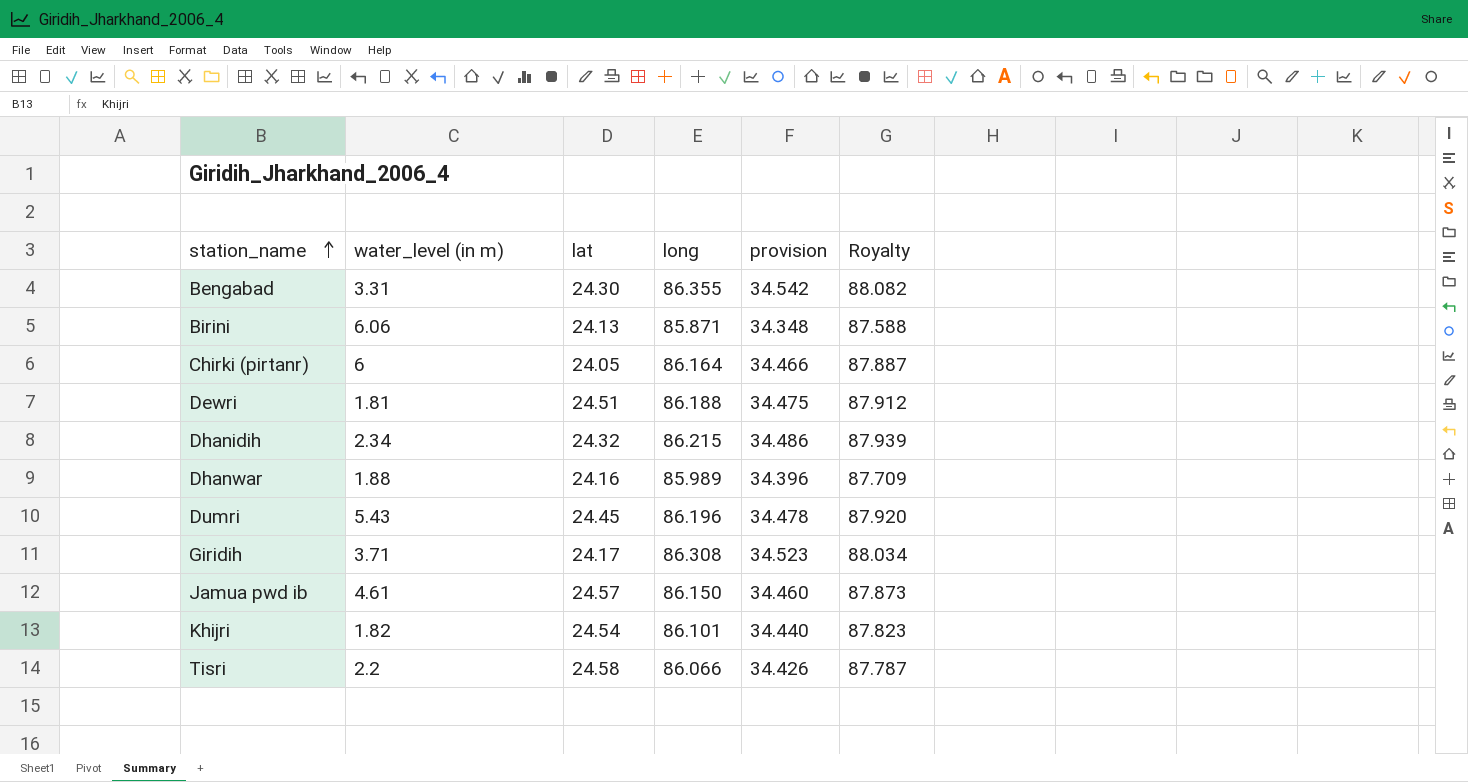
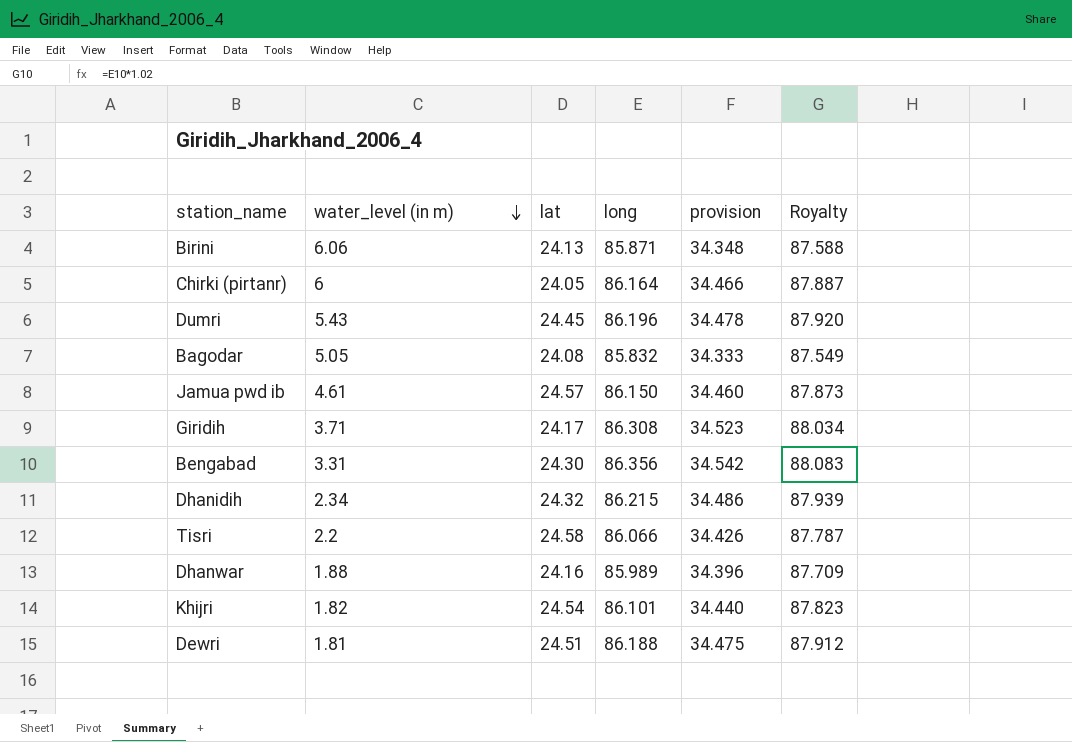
row order: station_name ascending -> water_level (in m) descending
row Bagodar: none -> 5.05 | 24.08 | 85.832 | 34.333 | 87.549
Bengabad | long: 86.355 -> 86.356
Bengabad | Royalty: 88.082 -> 88.083

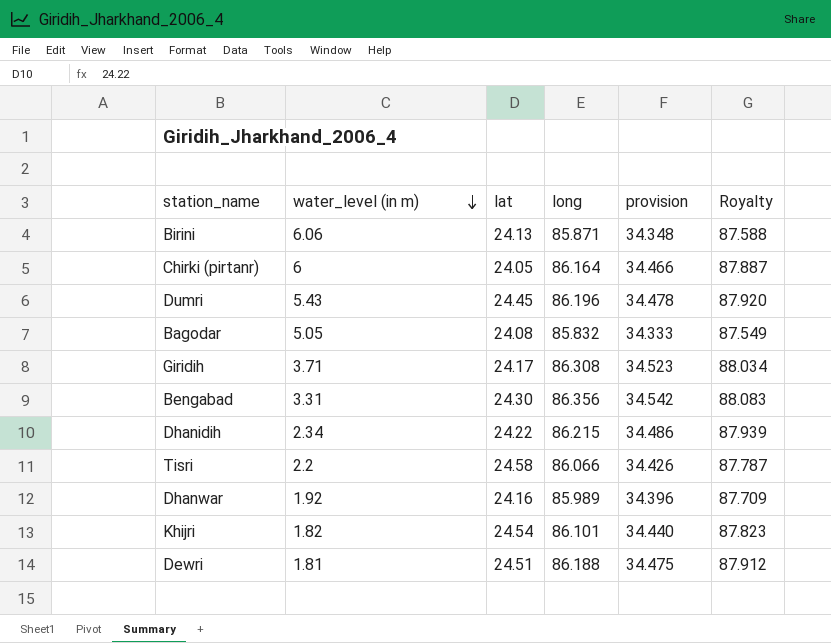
row Jamua pwd ib: 4.61 | 24.57 | 86.150 | 34.460 | 87.873 -> none
Dhanidih | lat: 24.32 -> 24.22
Dhanwar | water_level (in m): 1.88 -> 1.92

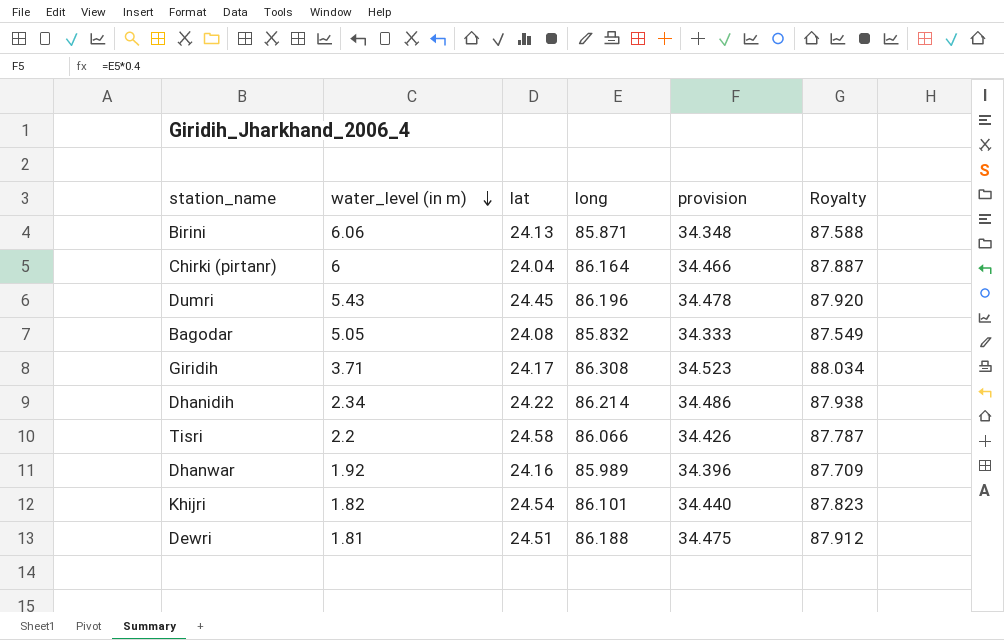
row Bengabad: 3.31 | 24.30 | 86.356 | 34.542 | 88.083 -> none
Chirki (pirtanr) | lat: 24.05 -> 24.04
Dhanidih | long: 86.215 -> 86.214
Dhanidih | Royalty: 87.939 -> 87.938

